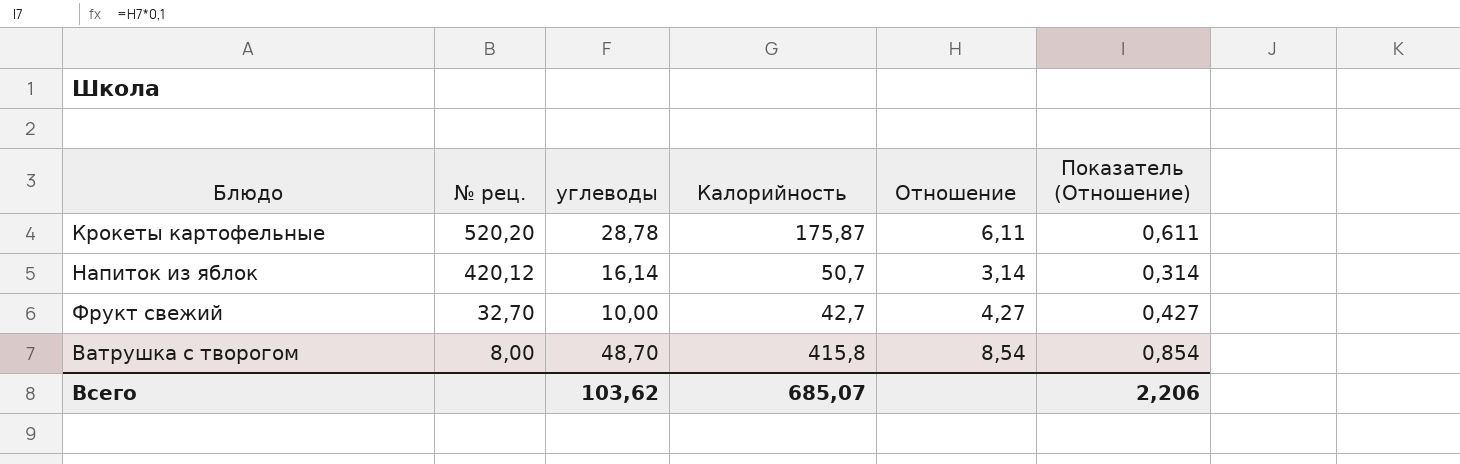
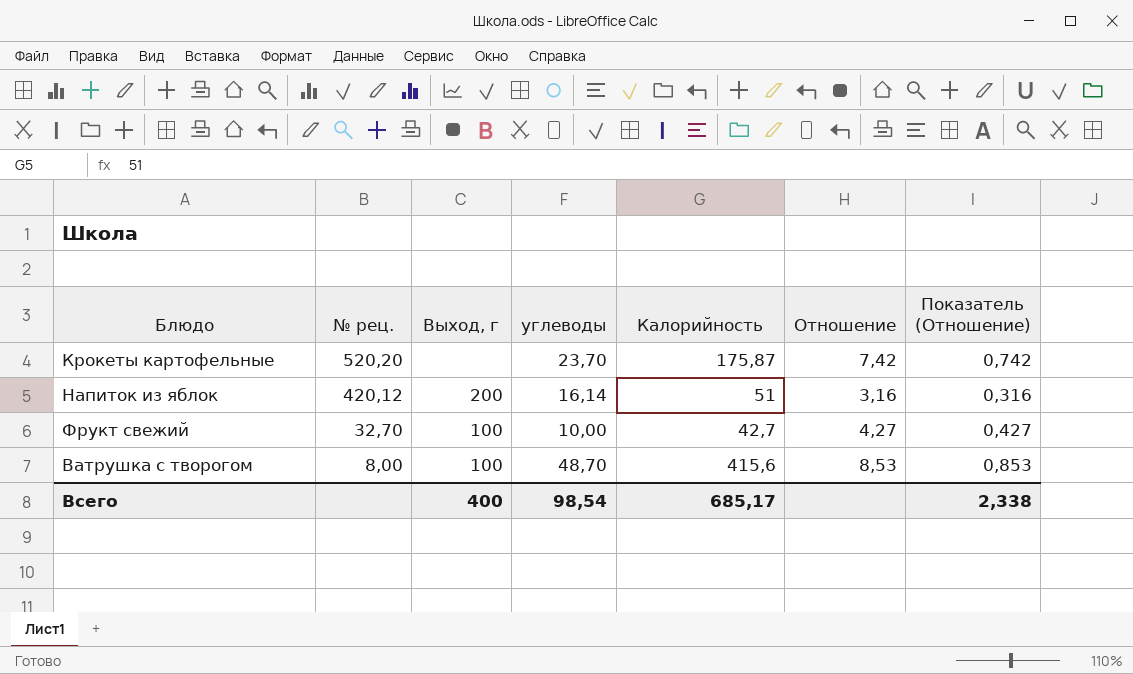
column Выход, г | position: none -> 3
Крокеты картофельные | углеводы: 28,78 -> 23,70
Крокеты картофельные | Отношение: 6,11 -> 7,42
Крокеты картофельные | Показатель (Отношение): 0,611 -> 0,742
Напиток из яблок | Калорийность: 50,7 -> 51
Напиток из яблок | Отношение: 3,14 -> 3,16
Напиток из яблок | Показатель (Отношение): 0,314 -> 0,316
Ватрушка с творогом | Калорийность: 415,8 -> 415,6
Ватрушка с творогом | Отношение: 8,54 -> 8,53
Ватрушка с творогом | Показатель (Отношение): 0,854 -> 0,853
Всего | углеводы: 103,62 -> 98,54
Всего | Калорийность: 685,07 -> 685,17
Всего | Показатель (Отношение): 2,206 -> 2,338

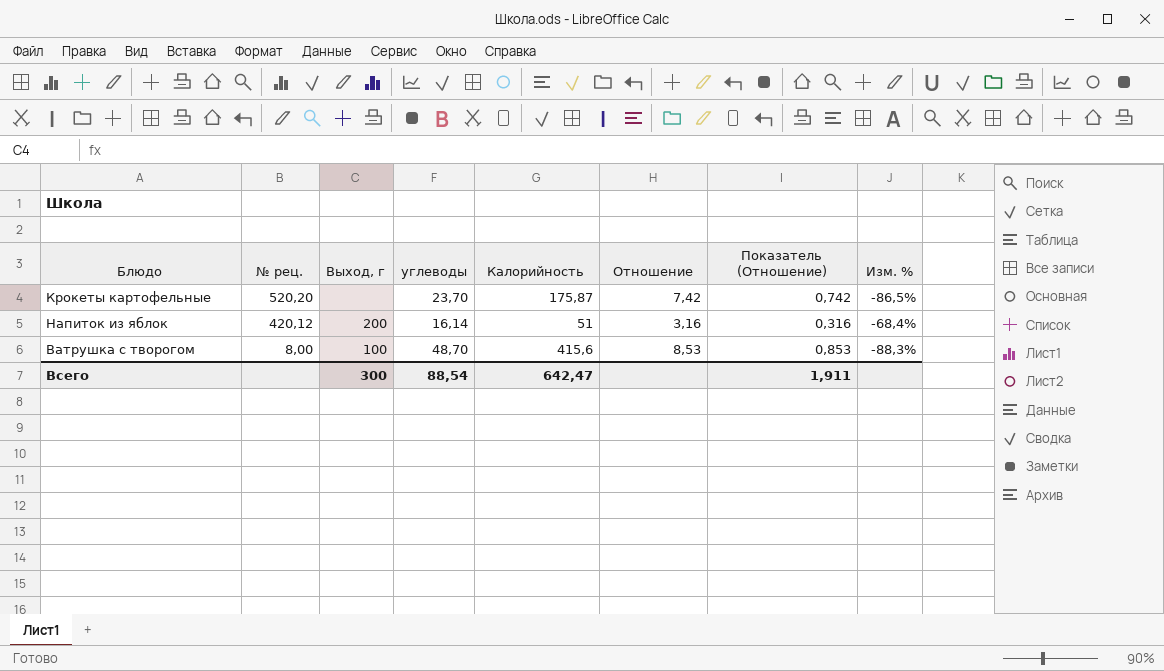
column Изм. % | formula: none -> ([углеводы] - [Калорийность]) / [Калорийность]
row Фрукт свежий: 32,70 | 100 | 10,00 | 42,7 | 4,27 | 0,427 -> none
Всего | Выход, г: 400 -> 300
Всего | углеводы: 98,54 -> 88,54
Всего | Калорийность: 685,17 -> 642,47
Всего | Показатель (Отношение): 2,338 -> 1,911

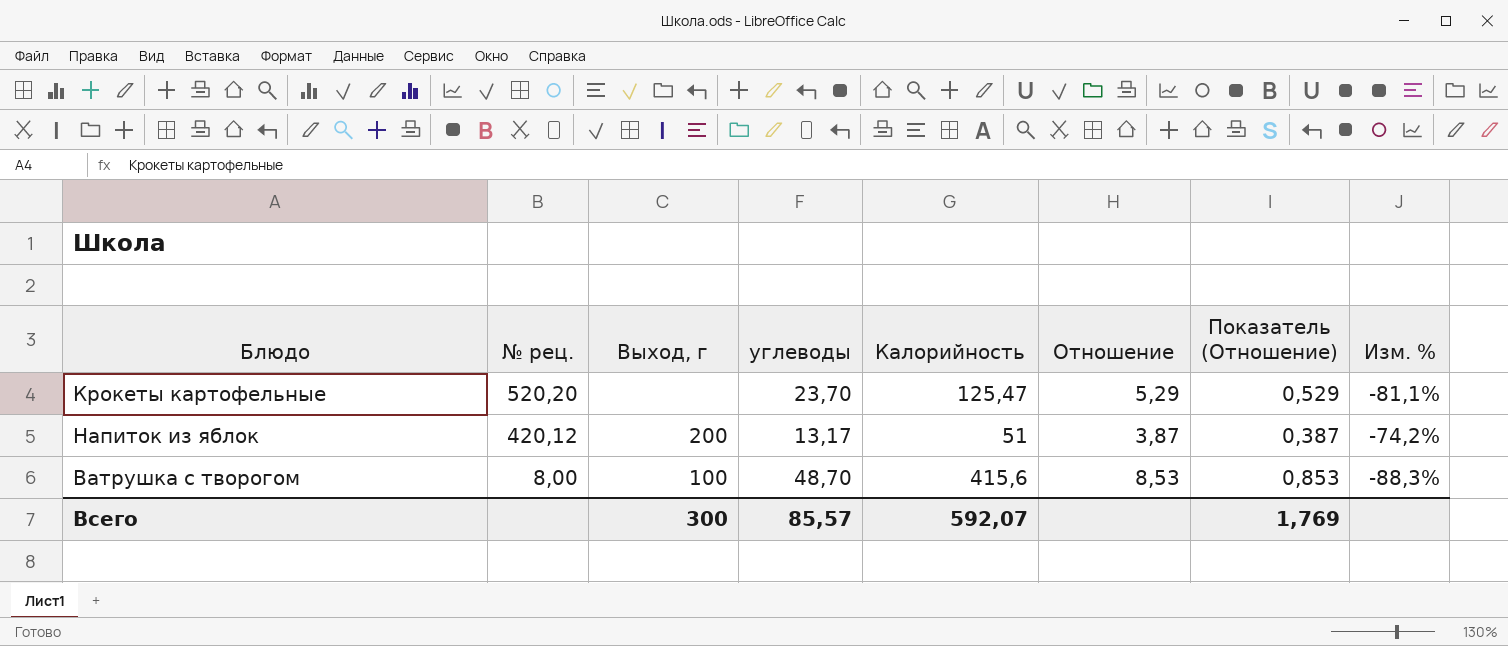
Крокеты картофельные | Калорийность: 175,87 -> 125,47
Крокеты картофельные | Отношение: 7,42 -> 5,29
Крокеты картофельные | Показатель (Отношение): 0,742 -> 0,529
Крокеты картофельные | Изм. %: -86,5% -> -81,1%
Напиток из яблок | углеводы: 16,14 -> 13,17
Напиток из яблок | Отношение: 3,16 -> 3,87
Напиток из яблок | Показатель (Отношение): 0,316 -> 0,387
Напиток из яблок | Изм. %: -68,4% -> -74,2%
Всего | углеводы: 88,54 -> 85,57
Всего | Калорийность: 642,47 -> 592,07
Всего | Показатель (Отношение): 1,911 -> 1,769

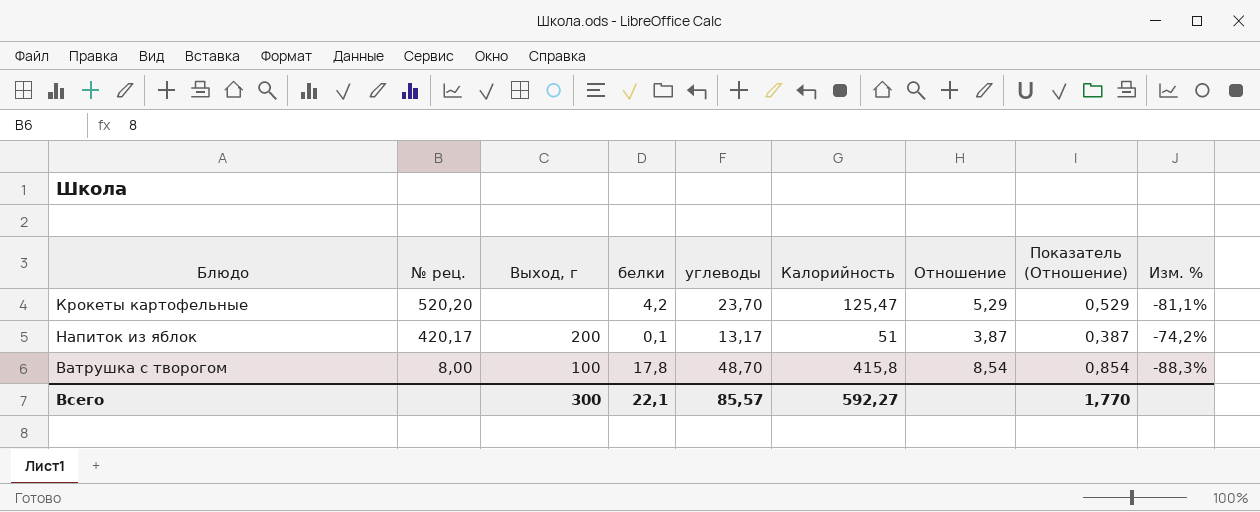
column белки | position: none -> 4
Напиток из яблок | № рец.: 420,12 -> 420,17
Ватрушка с творогом | Калорийность: 415,6 -> 415,8
Ватрушка с творогом | Отношение: 8,53 -> 8,54
Ватрушка с творогом | Показатель (Отношение): 0,853 -> 0,854
Всего | Калорийность: 592,07 -> 592,27
Всего | Показатель (Отношение): 1,769 -> 1,770

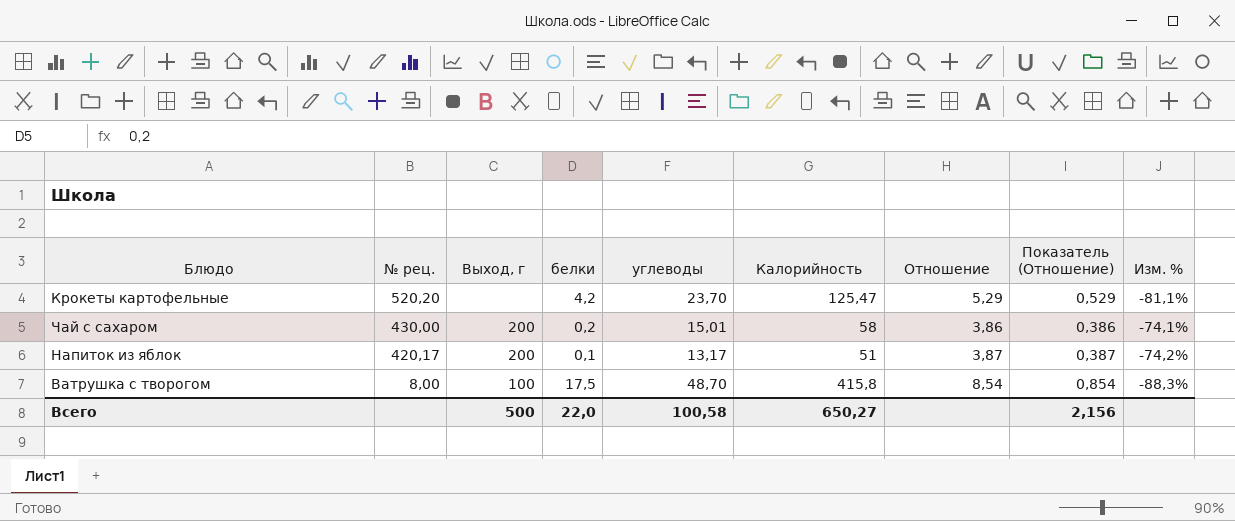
row Чай с сахаром: none -> 430,00 | 200 | 0,2 | 15,01 | 58 | 3,86 | 0,386 | -74,1%
Ватрушка с творогом | белки: 17,8 -> 17,5
Всего | Выход, г: 300 -> 500
Всего | белки: 22,1 -> 22,0
Всего | углеводы: 85,57 -> 100,58
Всего | Калорийность: 592,27 -> 650,27
Всего | Показатель (Отношение): 1,770 -> 2,156

